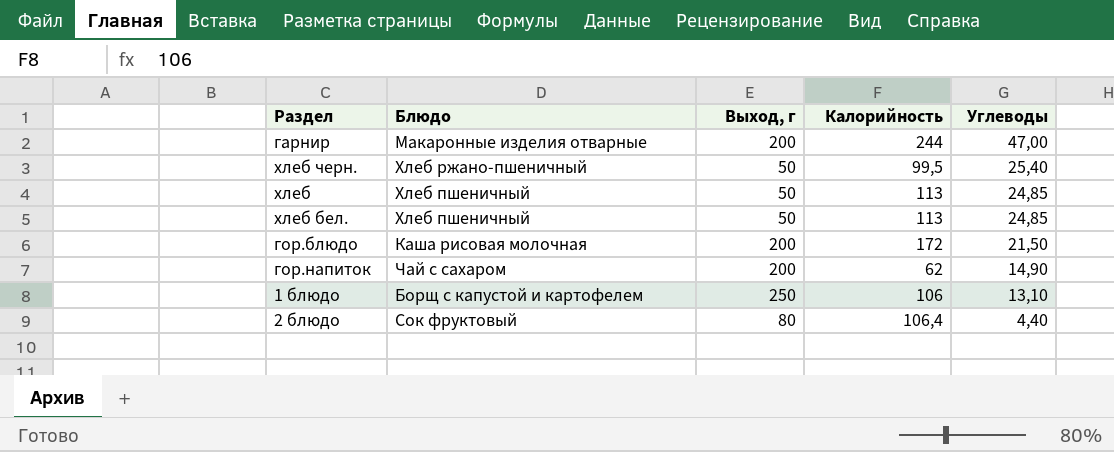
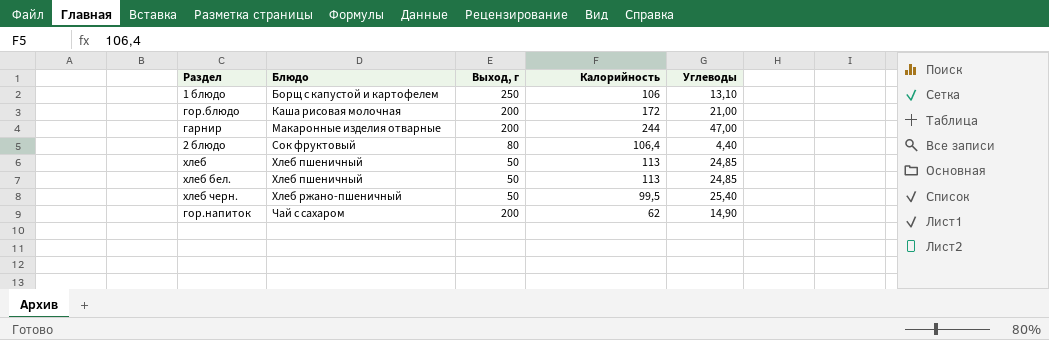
row order: Углеводы descending -> Блюдо ascending
гор.блюдо | Углеводы: 21,50 -> 21,00

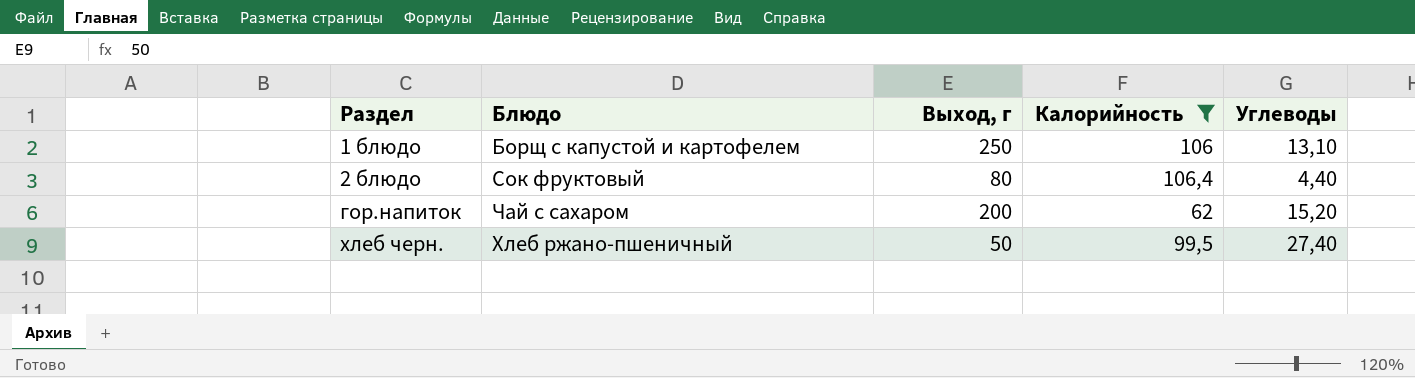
filter: none -> Калорийность <= 106,4
row order: Блюдо ascending -> Раздел ascending
гор.напиток | Углеводы: 14,90 -> 15,20
хлеб черн. | Углеводы: 25,40 -> 27,40

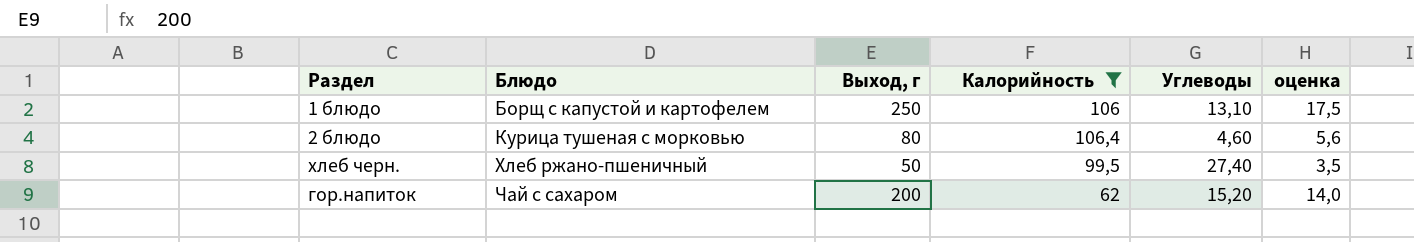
row order: Раздел ascending -> Блюдо ascending
column оценка | formula: none -> [Выход, г] * 0,07
2 блюдо | Блюдо: Сок фруктовый -> Курица тушеная с морковью
2 блюдо | Углеводы: 4,40 -> 4,60

